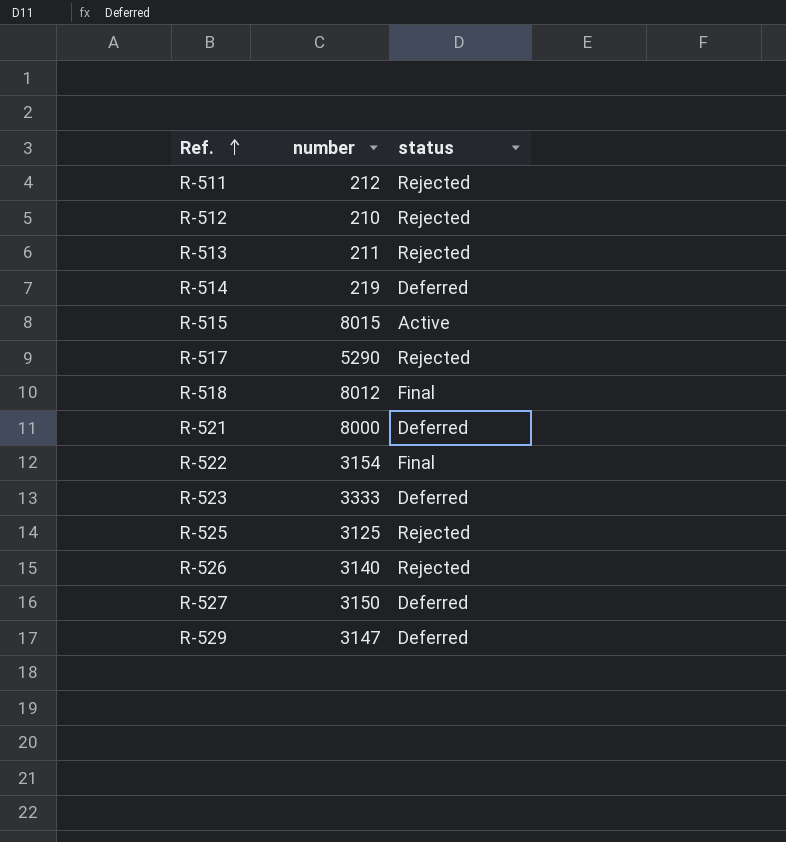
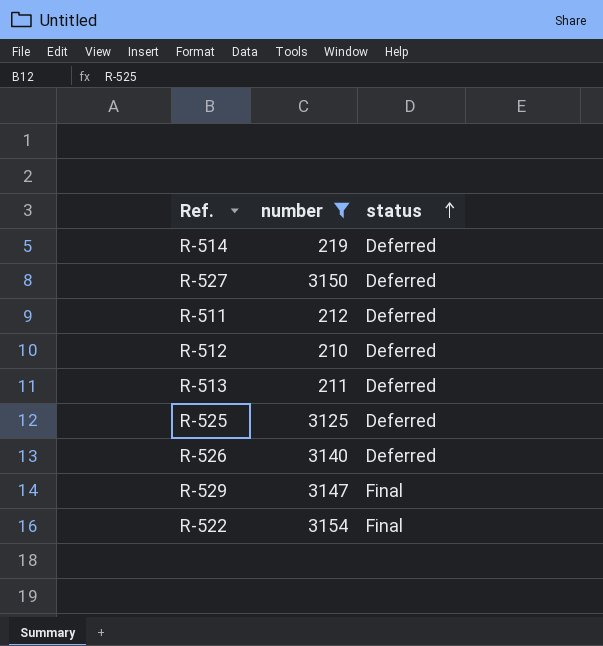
filter: none -> number <= 3154
row order: Ref. ascending -> status ascending
R-511 | status: Rejected -> Deferred
R-512 | status: Rejected -> Deferred
R-513 | status: Rejected -> Deferred
R-525 | status: Rejected -> Deferred
R-526 | status: Rejected -> Deferred
R-529 | status: Deferred -> Final

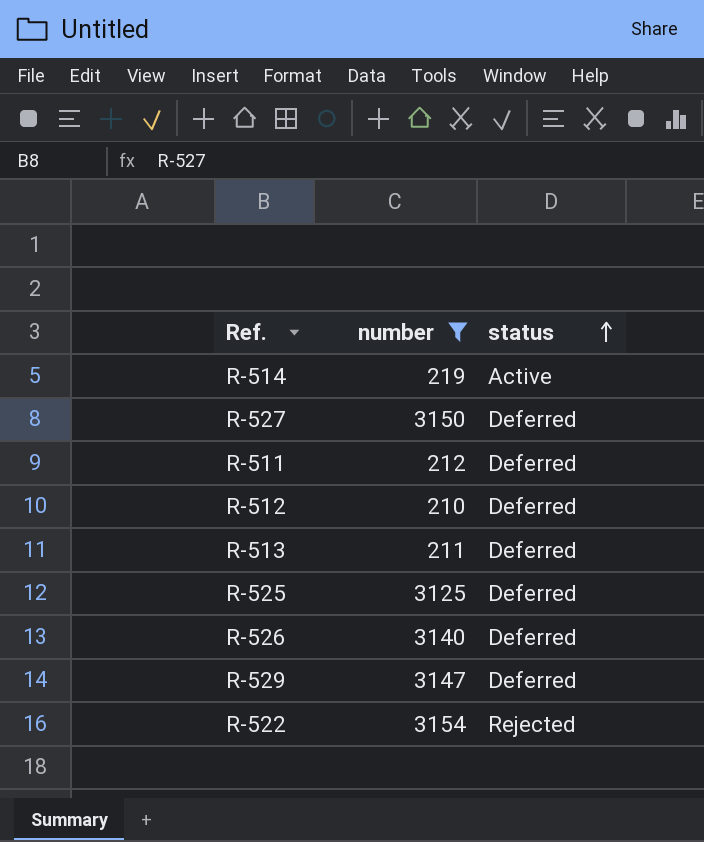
R-514 | status: Deferred -> Active
R-529 | status: Final -> Deferred
R-522 | status: Final -> Rejected

